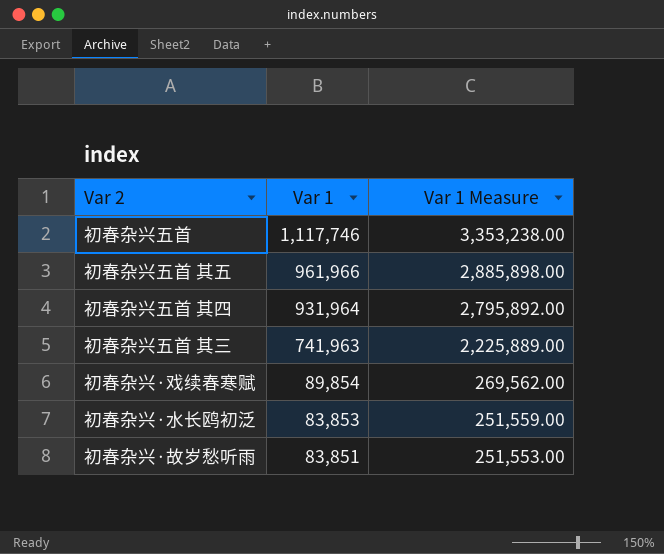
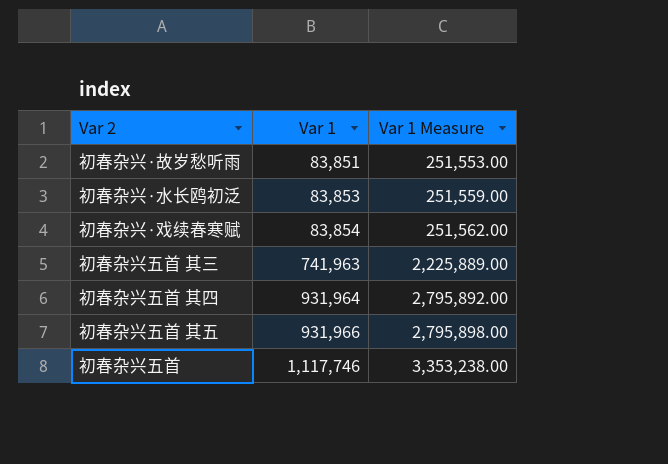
row order: Var 1 descending -> Var 1 ascending
初春杂兴·戏续春寒赋 | Var 1: 89,854 -> 83,854
初春杂兴·戏续春寒赋 | Var 1 Measure: 269,562.00 -> 251,562.00
初春杂兴五首 其五 | Var 1: 961,966 -> 931,966
初春杂兴五首 其五 | Var 1 Measure: 2,885,898.00 -> 2,795,898.00

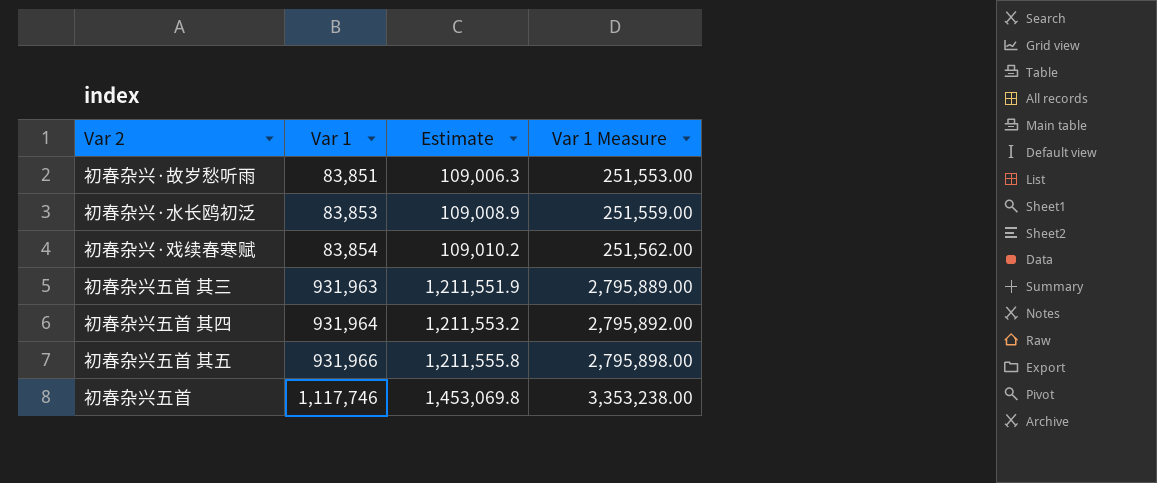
column Estimate | formula: none -> [Var 1] * 1.3
初春杂兴五首 其三 | Var 1: 741,963 -> 931,963
初春杂兴五首 其三 | Var 1 Measure: 2,225,889.00 -> 2,795,889.00

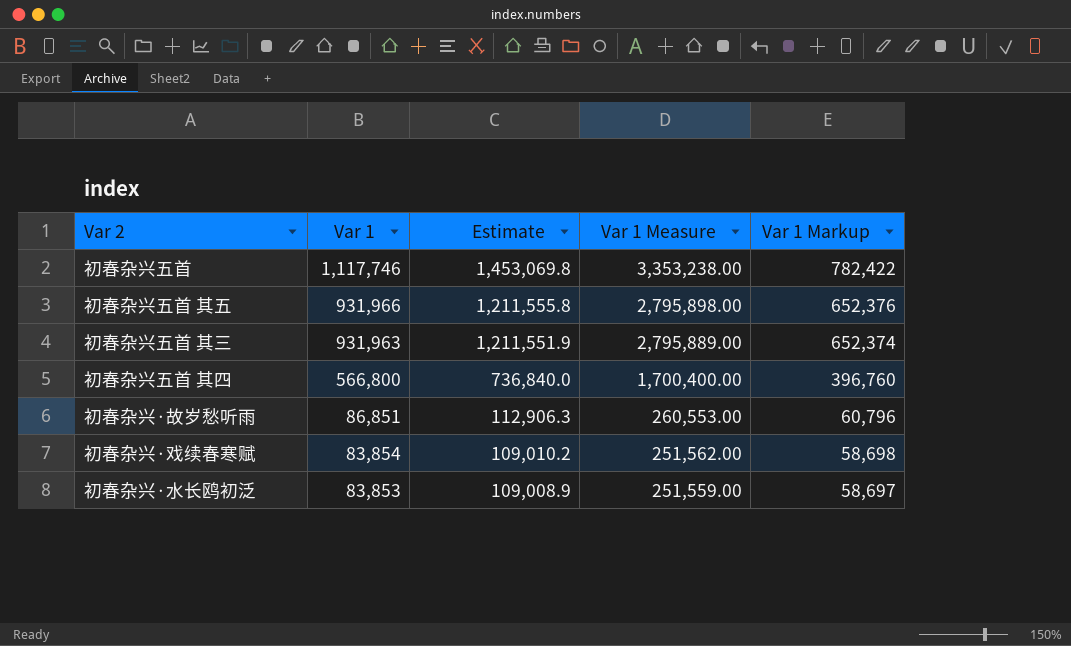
row order: Var 1 ascending -> Var 1 descending
column Var 1 Markup | formula: none -> [Var 1] * 0.7
初春杂兴五首 其四 | Var 1: 931,964 -> 566,800
初春杂兴五首 其四 | Estimate: 1,211,553.2 -> 736,840.0
初春杂兴五首 其四 | Var 1 Measure: 2,795,892.00 -> 1,700,400.00
初春杂兴·故岁愁听雨 | Var 1: 83,851 -> 86,851
初春杂兴·故岁愁听雨 | Estimate: 109,006.3 -> 112,906.3
初春杂兴·故岁愁听雨 | Var 1 Measure: 251,553.00 -> 260,553.00

